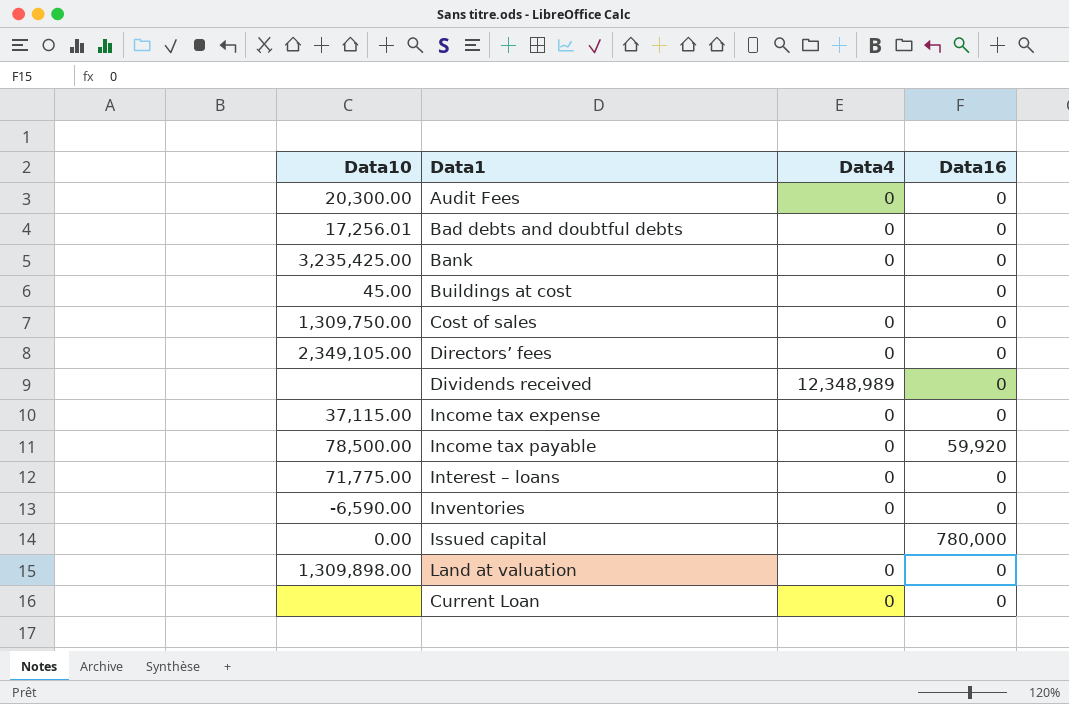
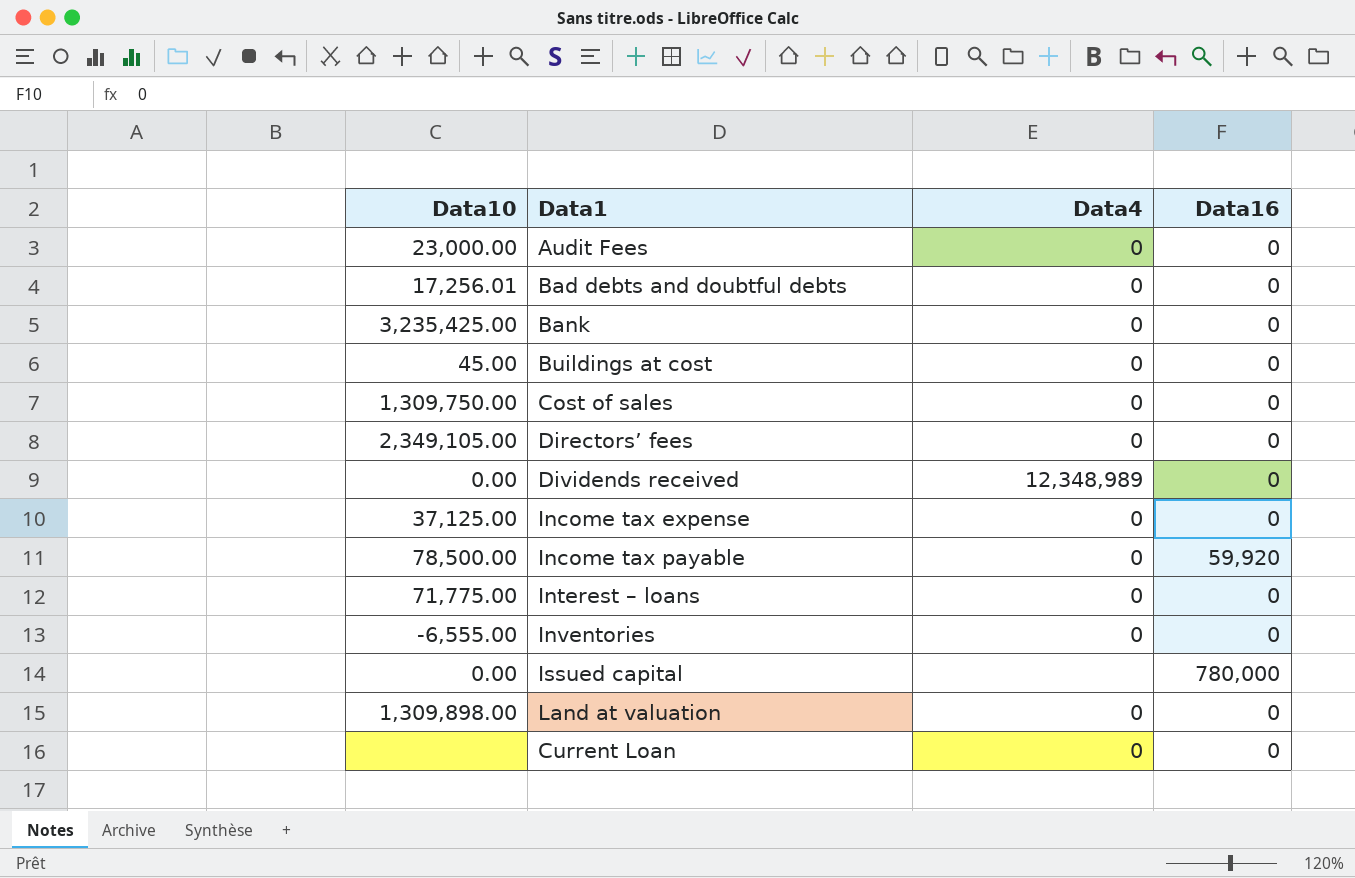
Audit Fees | Data10: 20,300.00 -> 23,000.00
Buildings at cost | Data4: none -> 0
Dividends received | Data10: none -> 0.00
Income tax expense | Data10: 37,115.00 -> 37,125.00
Inventories | Data10: -6,590.00 -> -6,555.00

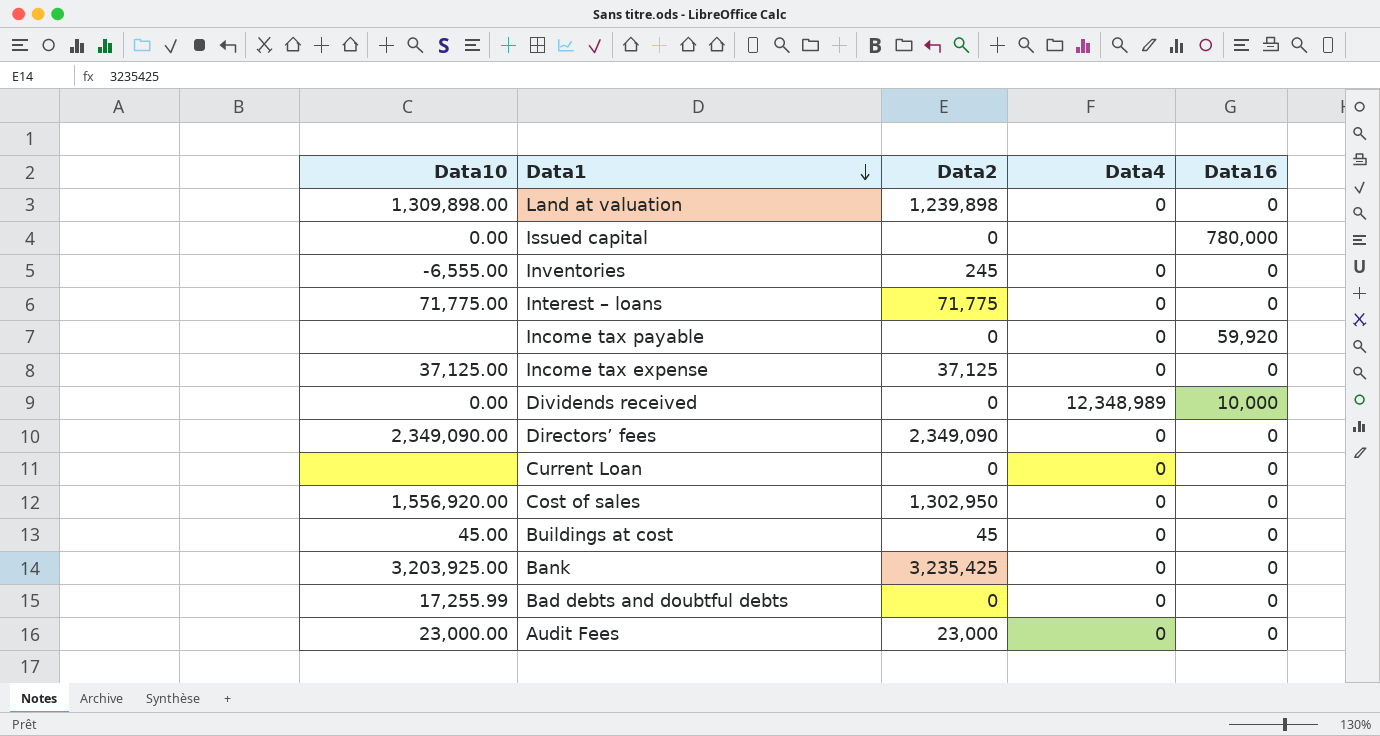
row order: none -> Data1 descending
column Data2 | position: none -> 3
Income tax payable | Data10: 78,500.00 -> none
Dividends received | Data16: 0 -> 10,000
Directors’ fees | Data10: 2,349,105.00 -> 2,349,090.00
Cost of sales | Data10: 1,309,750.00 -> 1,556,920.00
Bank | Data10: 3,235,425.00 -> 3,203,925.00
Bad debts and doubtful debts | Data10: 17,256.01 -> 17,255.99

